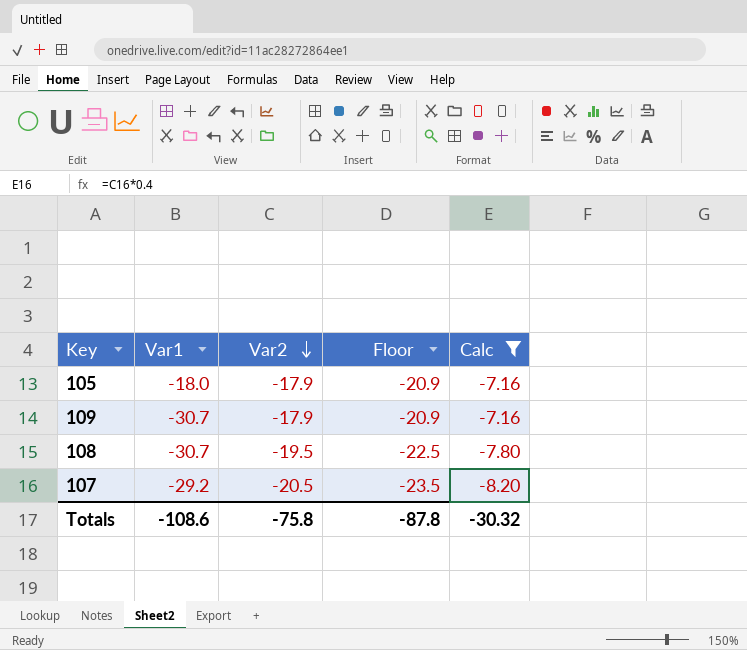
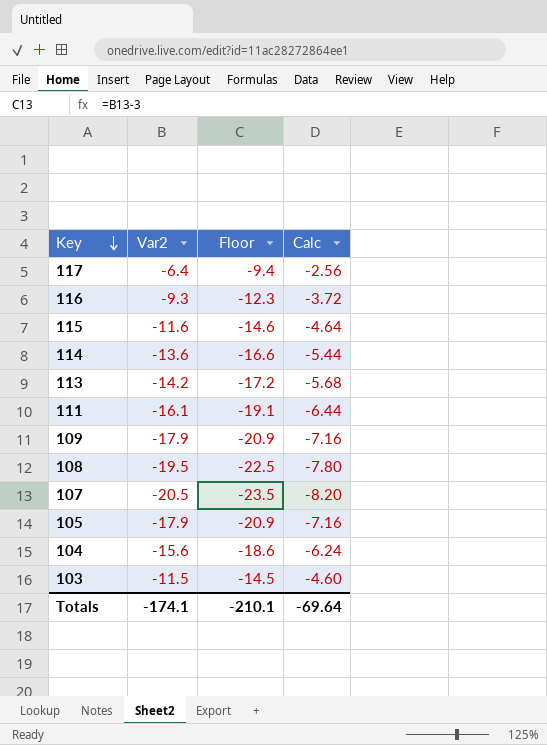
filter: Calc <= -7.16 -> none
row order: Var2 descending -> Key descending
column Var1 | position: 2 -> none
Totals | Var2: -75.8 -> -174.1
Totals | Floor: -87.8 -> -210.1
Totals | Calc: -30.32 -> -69.64

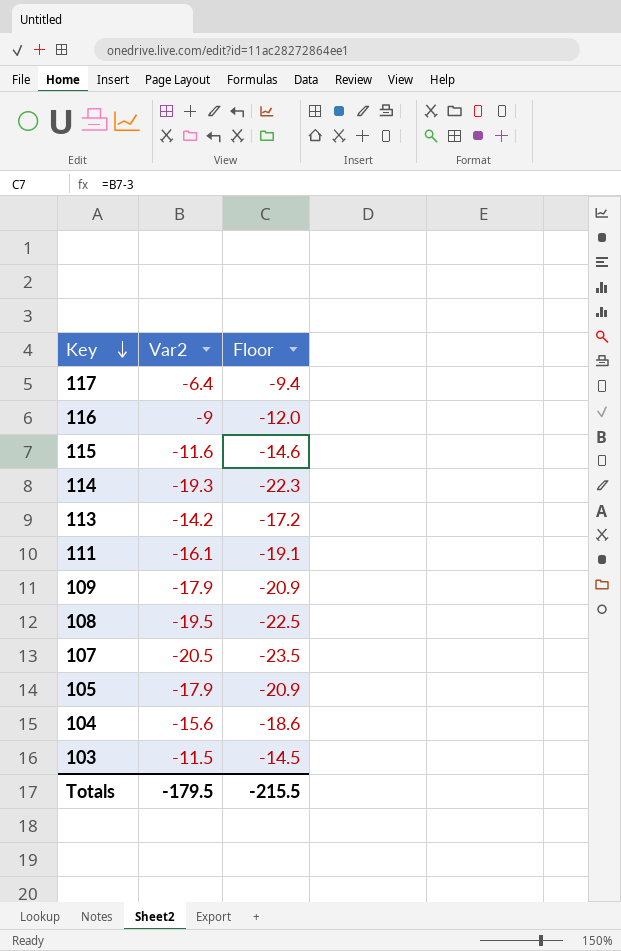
column Calc | formula: [Var2] * 0.4 -> none
116 | Var2: -9.3 -> -9
116 | Floor: -12.3 -> -12.0
114 | Var2: -13.6 -> -19.3
114 | Floor: -16.6 -> -22.3
Totals | Var2: -174.1 -> -179.5
Totals | Floor: -210.1 -> -215.5

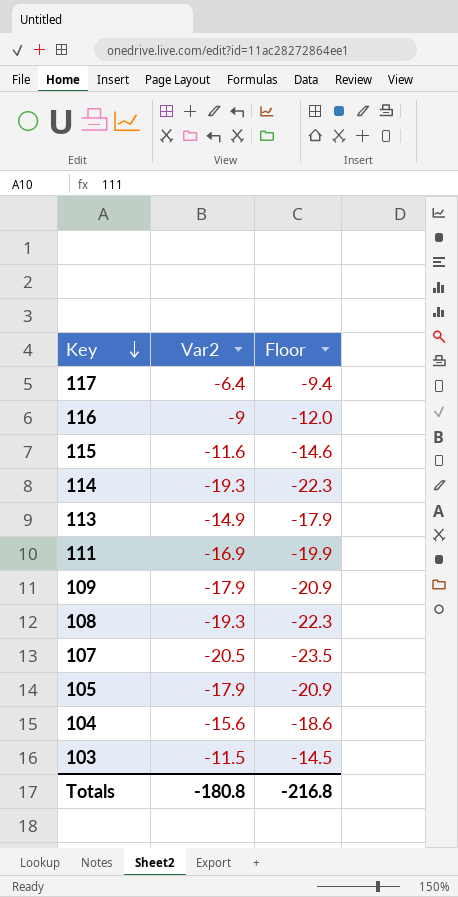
113 | Var2: -14.2 -> -14.9
113 | Floor: -17.2 -> -17.9
111 | Var2: -16.1 -> -16.9
111 | Floor: -19.1 -> -19.9
108 | Var2: -19.5 -> -19.3
108 | Floor: -22.5 -> -22.3
Totals | Var2: -179.5 -> -180.8
Totals | Floor: -215.5 -> -216.8

